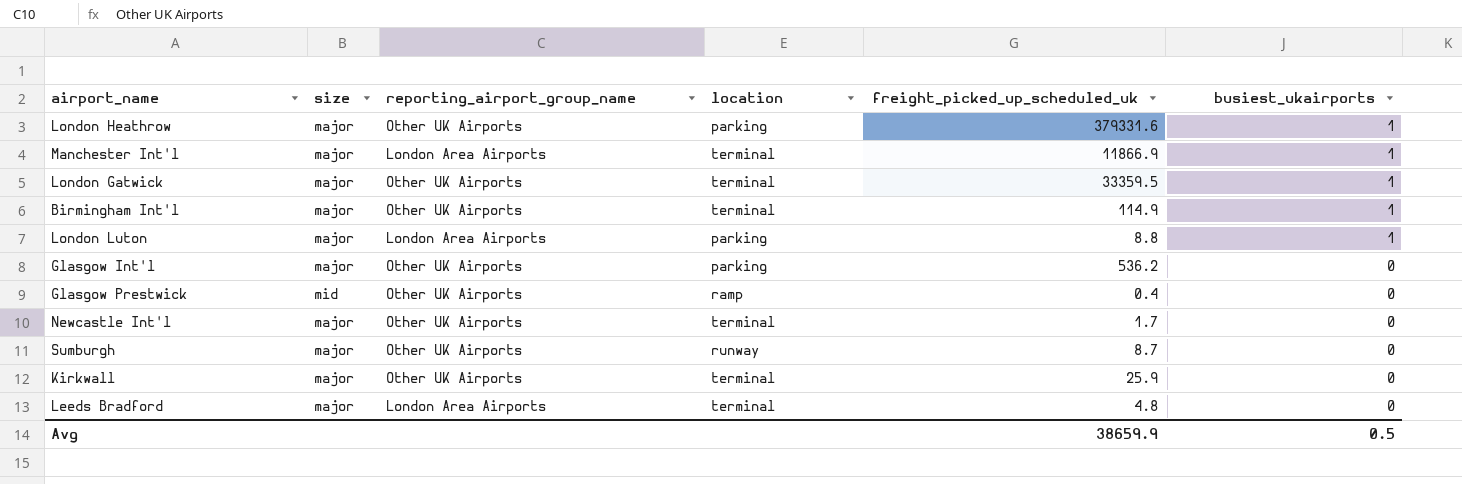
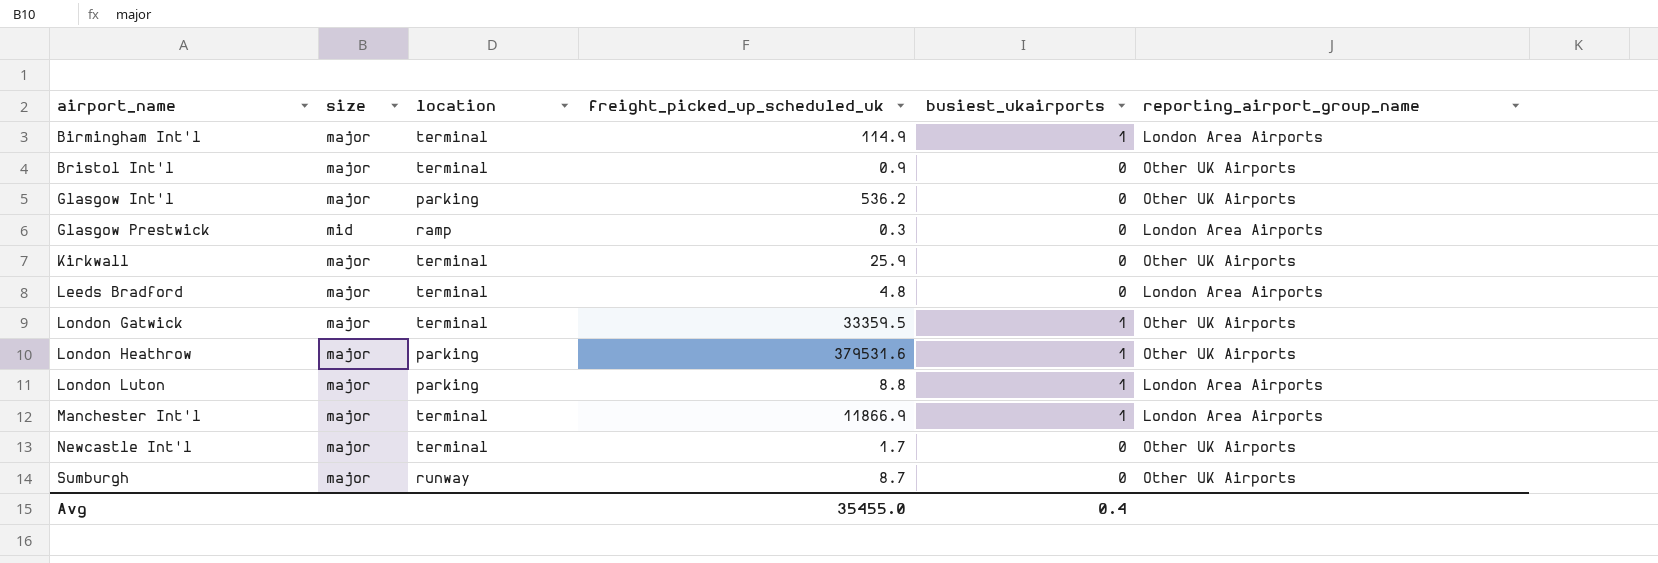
row order: busiest_ukairports descending -> airport_name ascending
column reporting_airport_group_name | position: 3 -> 6
Birmingham Int'l | reporting_airport_group_name: Other UK Airports -> London Area Airports
row Bristol Int'l: none -> major | terminal | 0.9 | 0 | Other UK Airports
Glasgow Prestwick | freight_picked_up_scheduled_uk: 0.4 -> 0.3
Glasgow Prestwick | reporting_airport_group_name: Other UK Airports -> London Area Airports
London Heathrow | freight_picked_up_scheduled_uk: 379331.6 -> 379531.6
Avg | freight_picked_up_scheduled_uk: 38659.9 -> 35455.0
Avg | busiest_ukairports: 0.5 -> 0.4

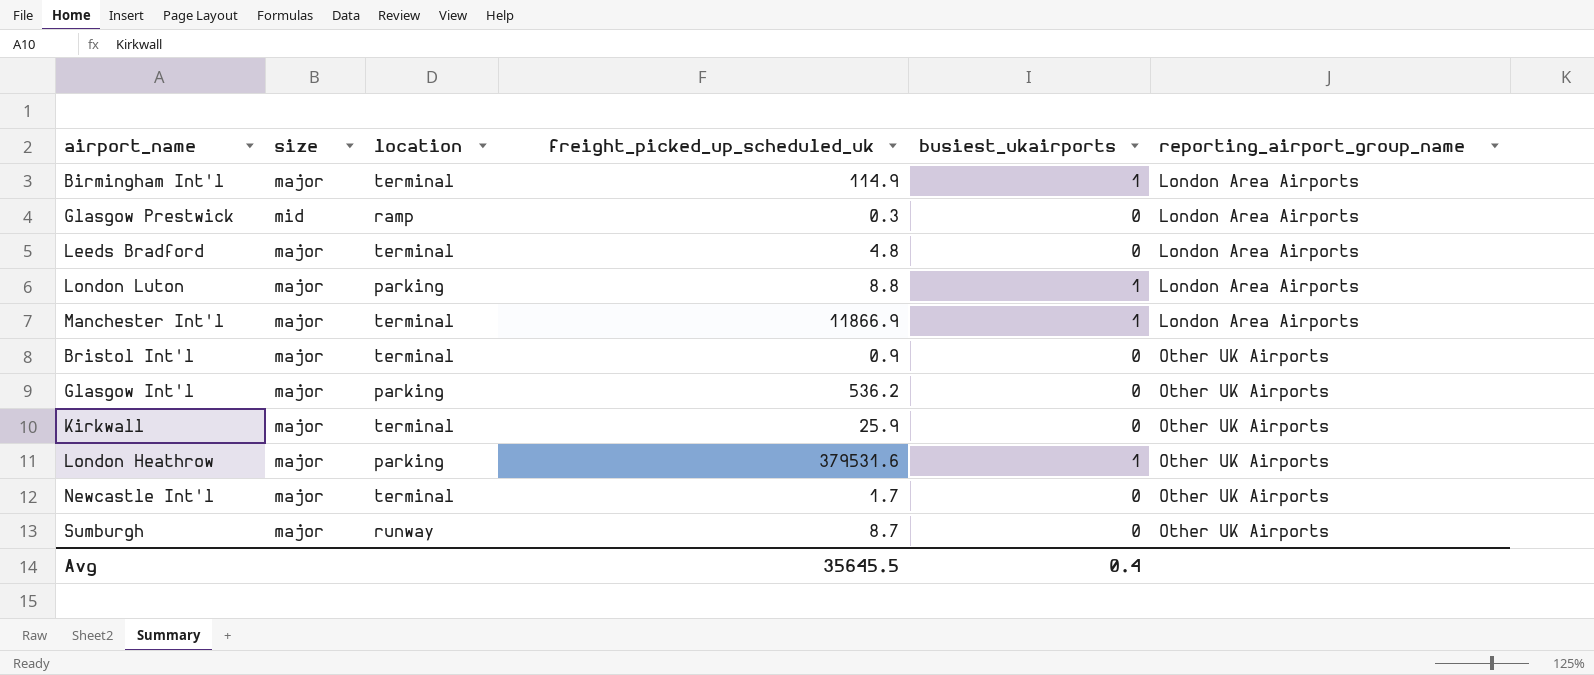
row order: airport_name ascending -> reporting_airport_group_name ascending
row London Gatwick: major | terminal | 33359.5 | 1 | Other UK Airports -> none
Avg | freight_picked_up_scheduled_uk: 35455.0 -> 35645.5

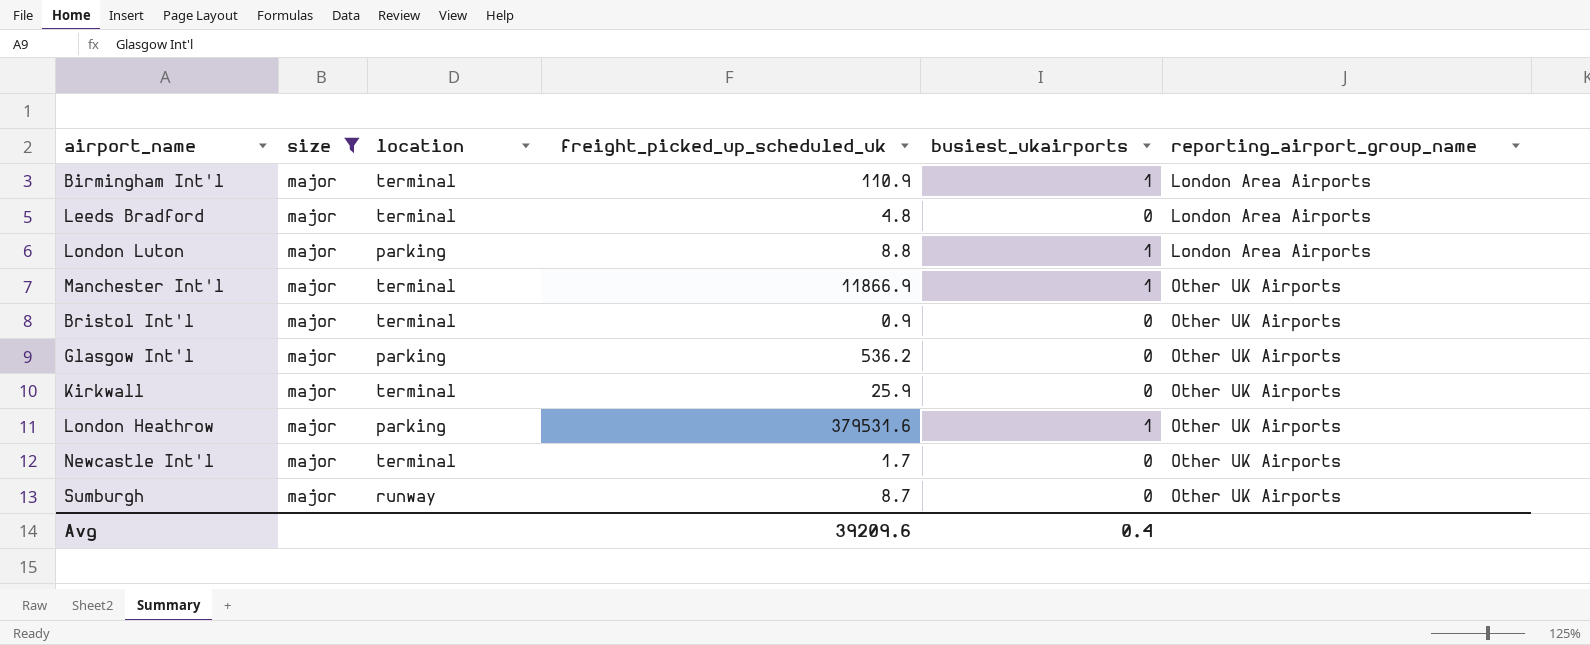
filter: none -> size = major
Birmingham Int'l | freight_picked_up_scheduled_uk: 114.9 -> 110.9
Manchester Int'l | reporting_airport_group_name: London Area Airports -> Other UK Airports
Avg | freight_picked_up_scheduled_uk: 35645.5 -> 39209.6

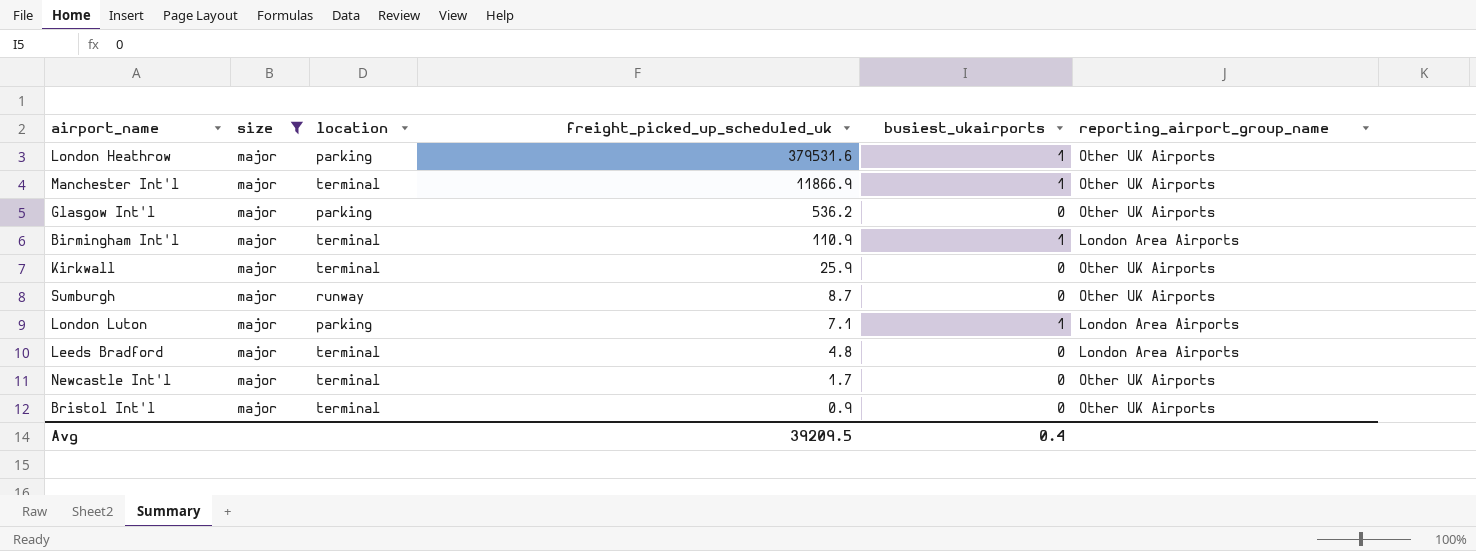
row order: reporting_airport_group_name ascending -> freight_picked_up_scheduled_uk descending
London Luton | freight_picked_up_scheduled_uk: 8.8 -> 7.1
Avg | freight_picked_up_scheduled_uk: 39209.6 -> 39209.5

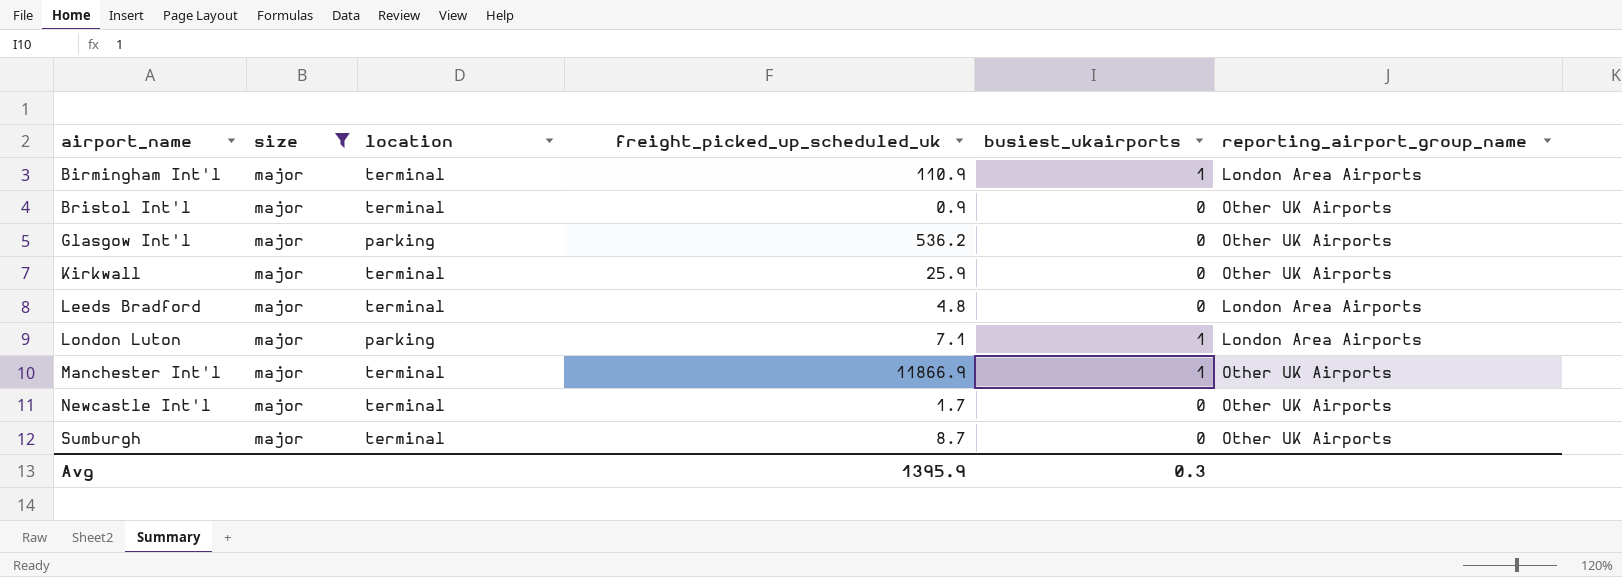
row order: freight_picked_up_scheduled_uk descending -> airport_name ascending
row London Heathrow: major | parking | 379531.6 | 1 | Other UK Airports -> none
Sumburgh | location: runway -> terminal
Avg | freight_picked_up_scheduled_uk: 39209.5 -> 1395.9
Avg | busiest_ukairports: 0.4 -> 0.3

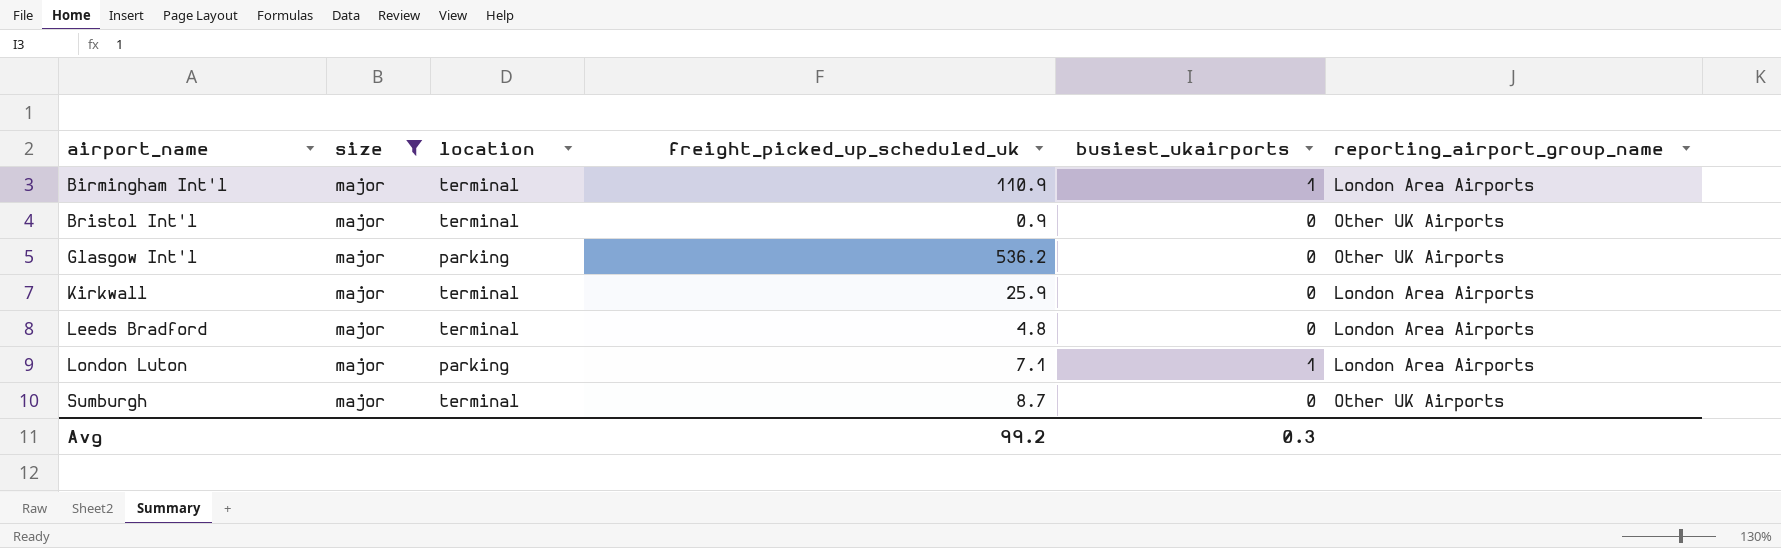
row Manchester Int'l: major | terminal | 11866.9 | 1 | Other UK Airports -> none
row Newcastle Int'l: major | terminal | 1.7 | 0 | Other UK Airports -> none
Kirkwall | reporting_airport_group_name: Other UK Airports -> London Area Airports
Avg | freight_picked_up_scheduled_uk: 1395.9 -> 99.2

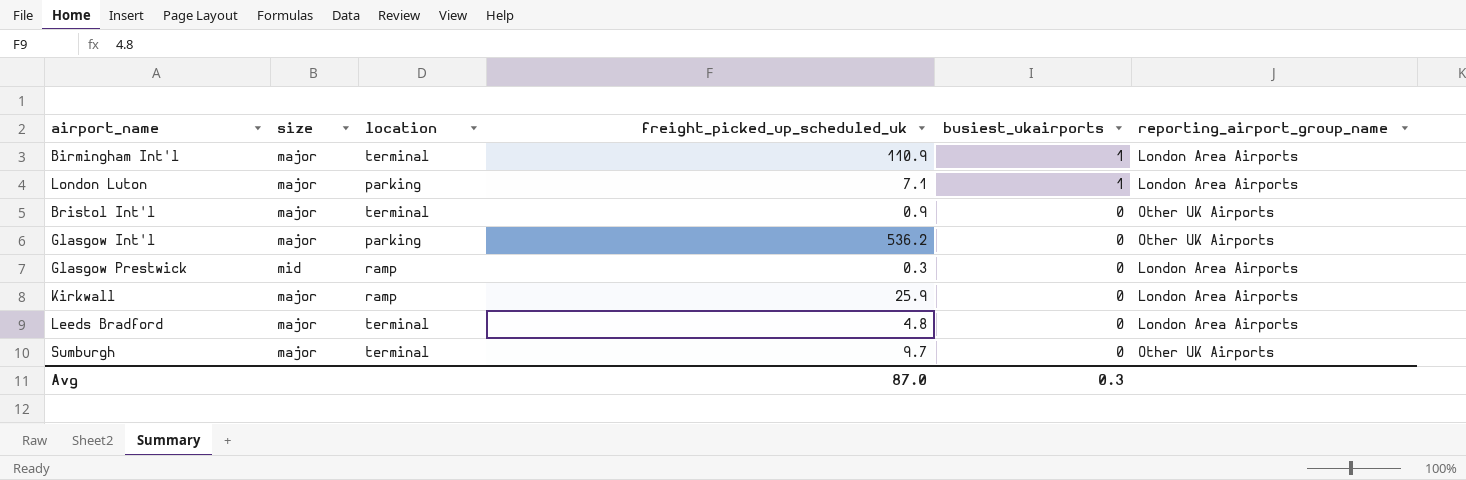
filter: size = major -> none
row order: airport_name ascending -> busiest_ukairports descending
Kirkwall | location: terminal -> ramp
Sumburgh | freight_picked_up_scheduled_uk: 8.7 -> 9.7
Avg | freight_picked_up_scheduled_uk: 99.2 -> 87.0

